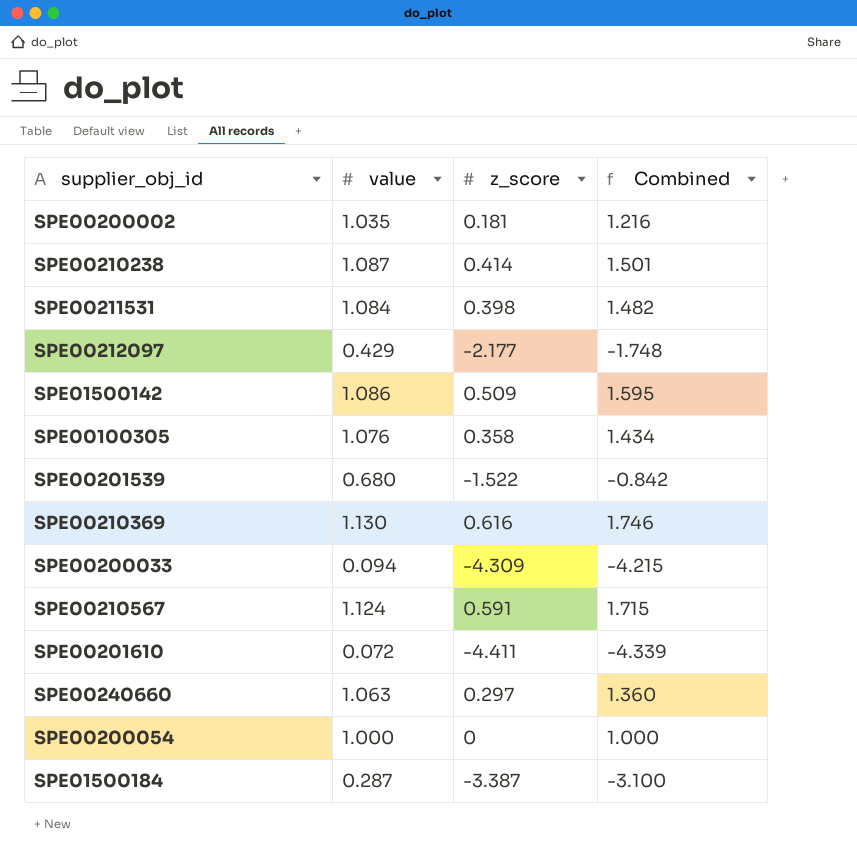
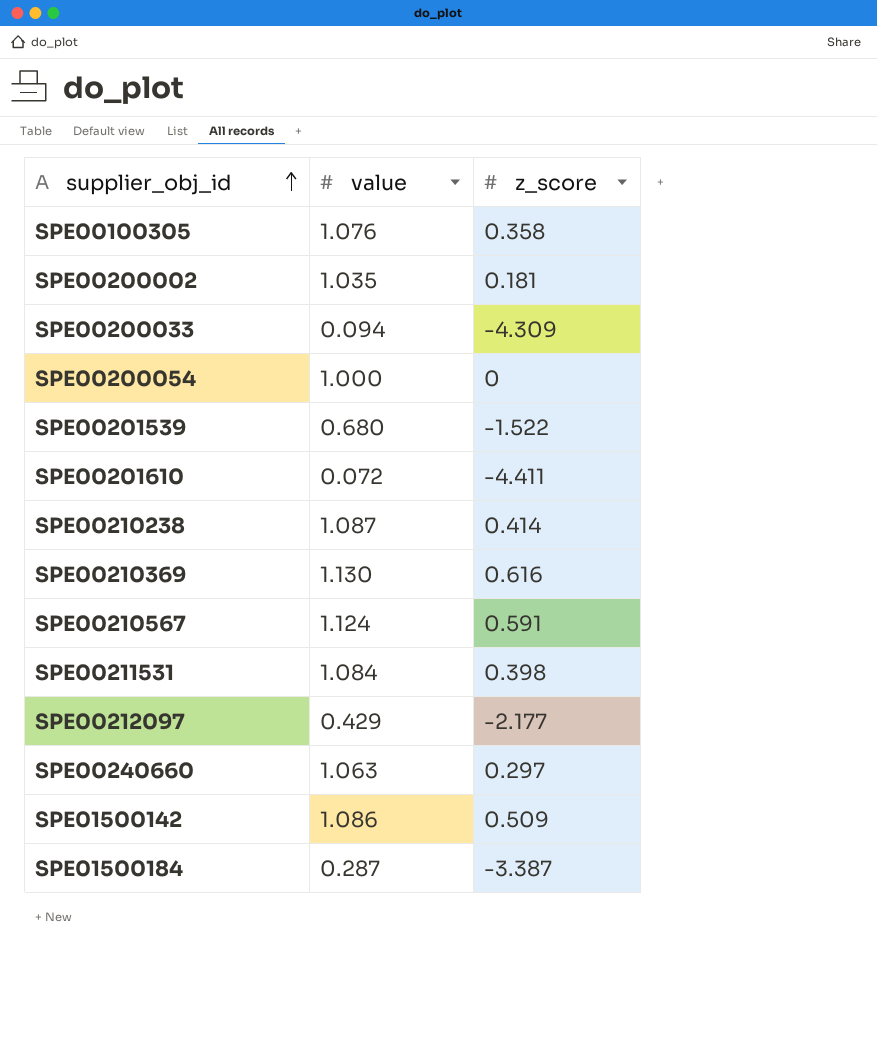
row order: none -> supplier_obj_id ascending
column Combined | formula: [value] + [z_score] -> none

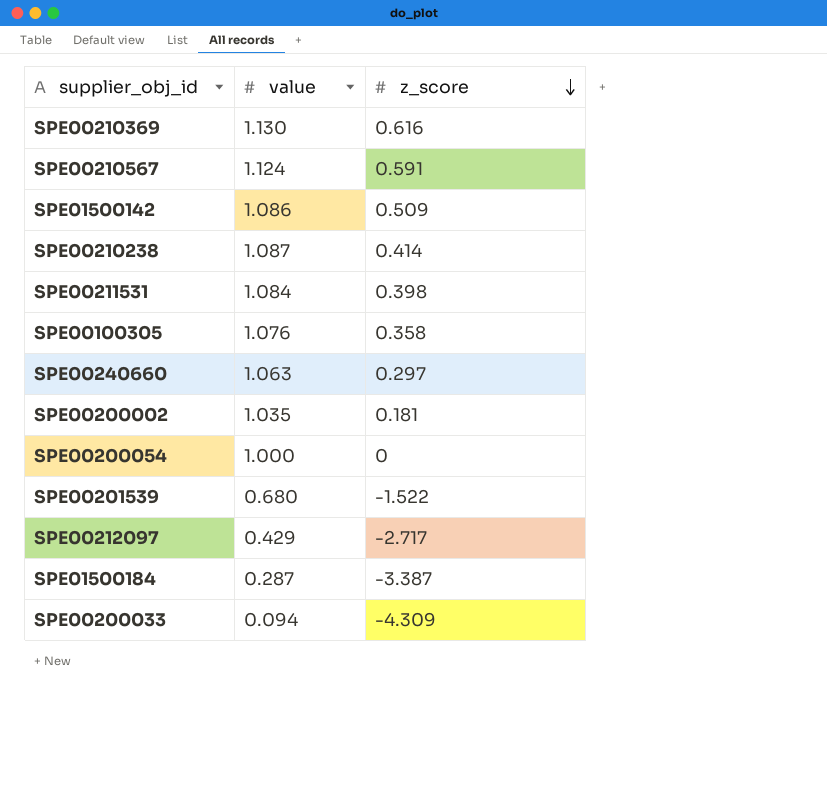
row order: supplier_obj_id ascending -> z_score descending
row SPE00201610: 0.072 | -4.411 -> none
SPE00212097 | z_score: -2.177 -> -2.717

